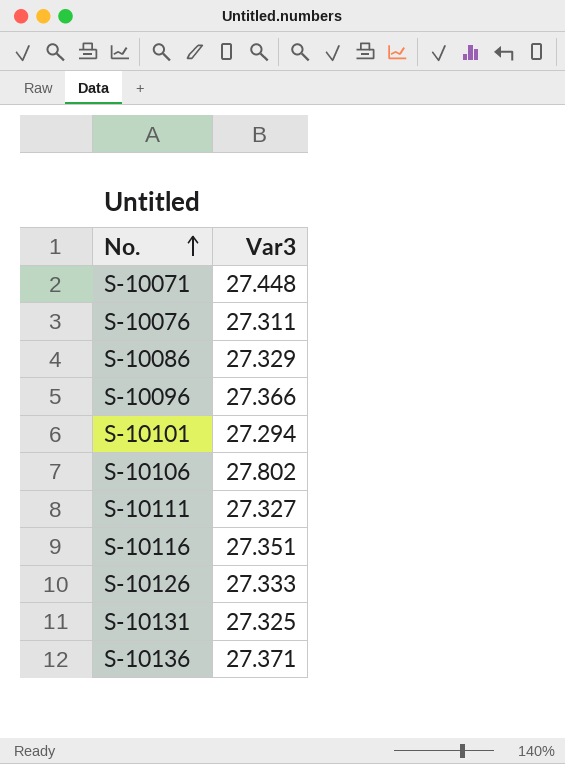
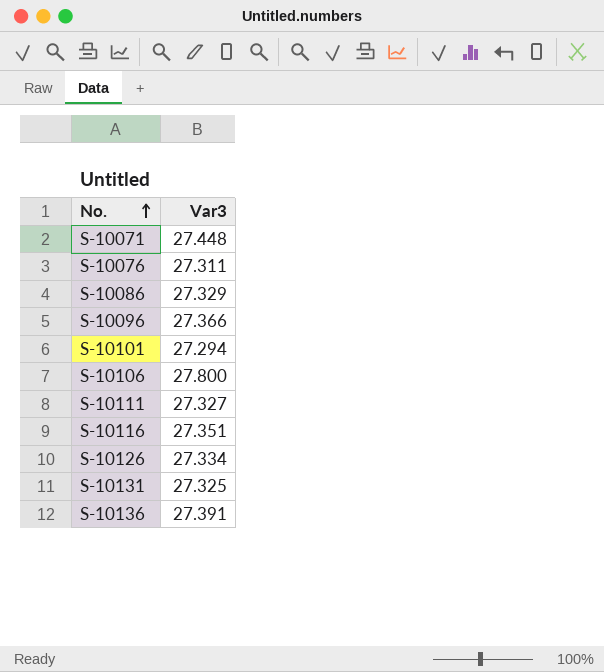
S-10106 | Var3: 27.802 -> 27.800
S-10126 | Var3: 27.333 -> 27.334
S-10136 | Var3: 27.371 -> 27.391

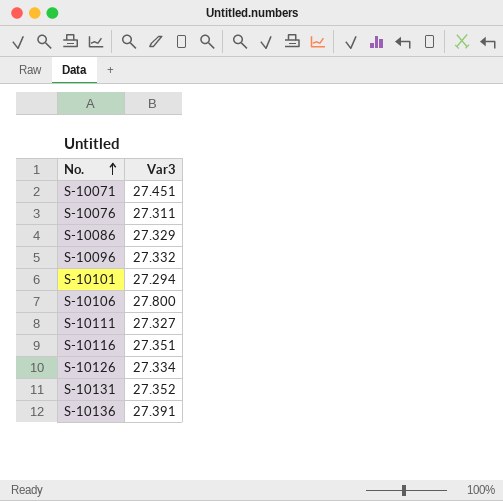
S-10071 | Var3: 27.448 -> 27.451
S-10096 | Var3: 27.366 -> 27.332
S-10131 | Var3: 27.325 -> 27.352

